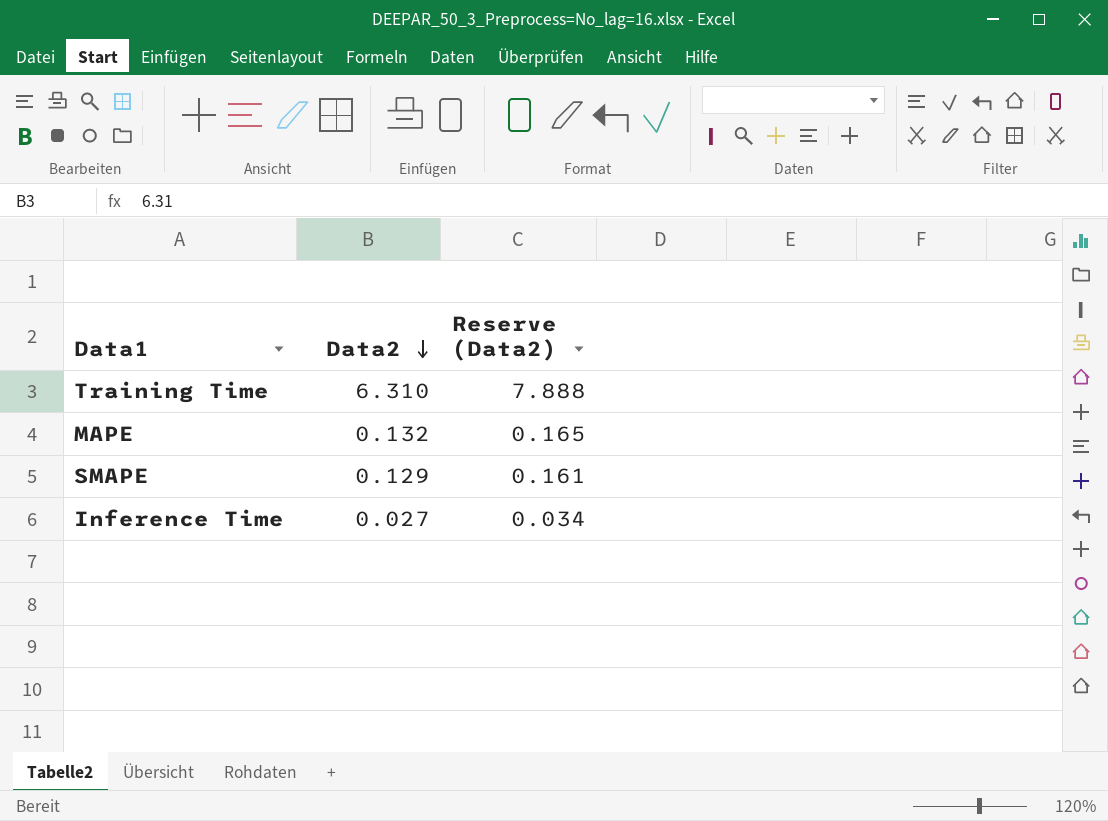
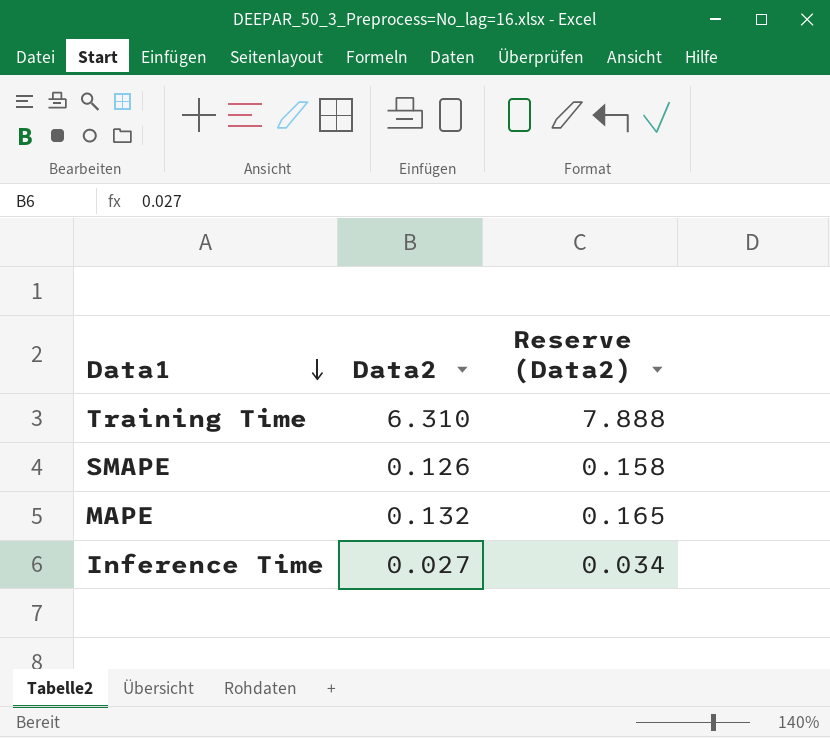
row order: Data2 descending -> Data1 descending
SMAPE | Data2: 0.129 -> 0.126
SMAPE | Reserve (Data2): 0.161 -> 0.158

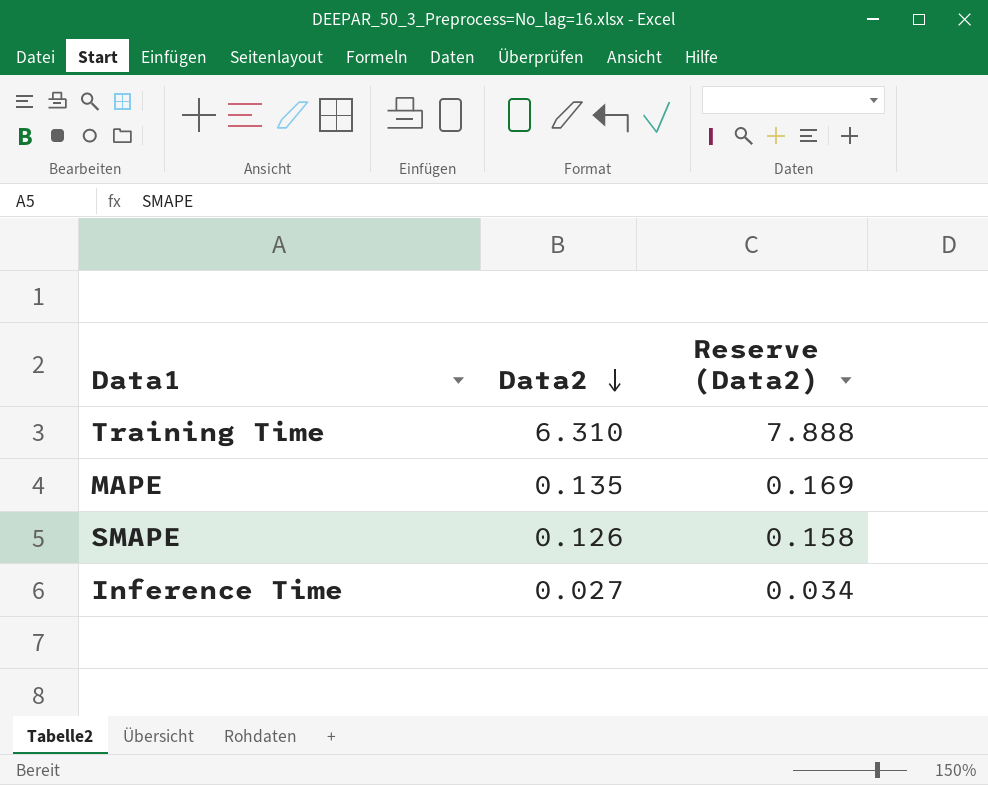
row order: Data1 descending -> Data2 descending
MAPE | Data2: 0.132 -> 0.135
MAPE | Reserve (Data2): 0.165 -> 0.169

